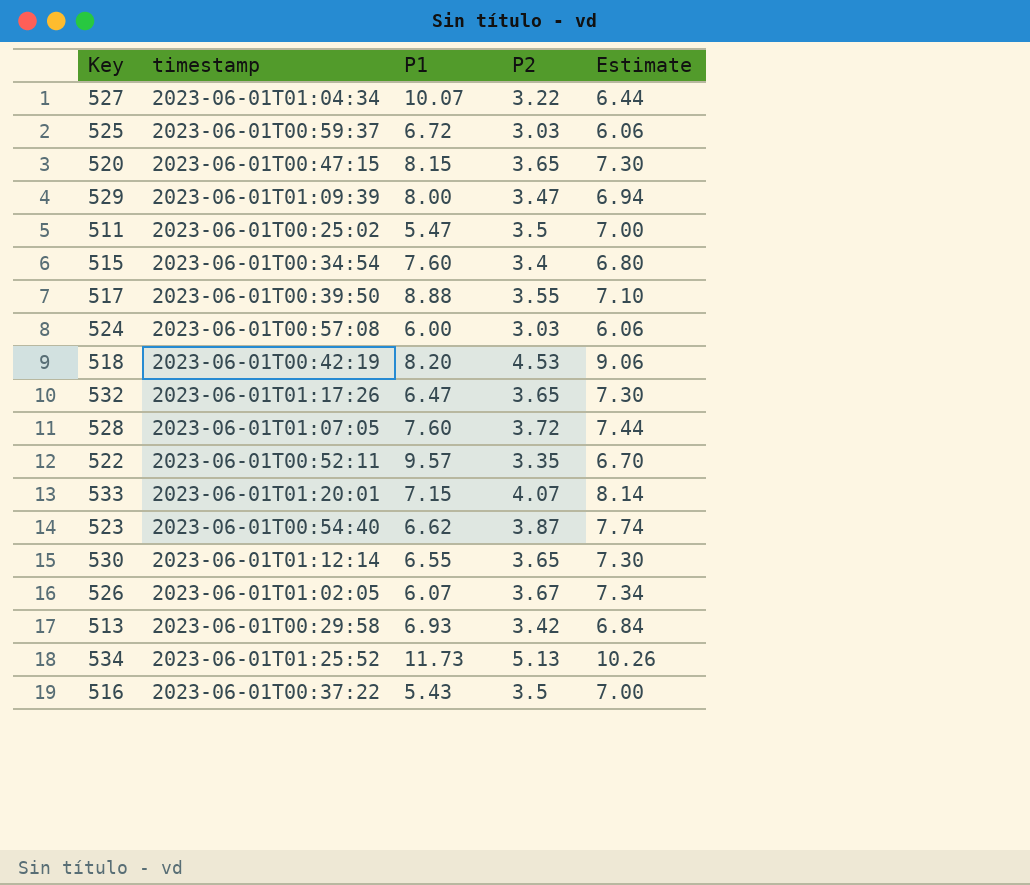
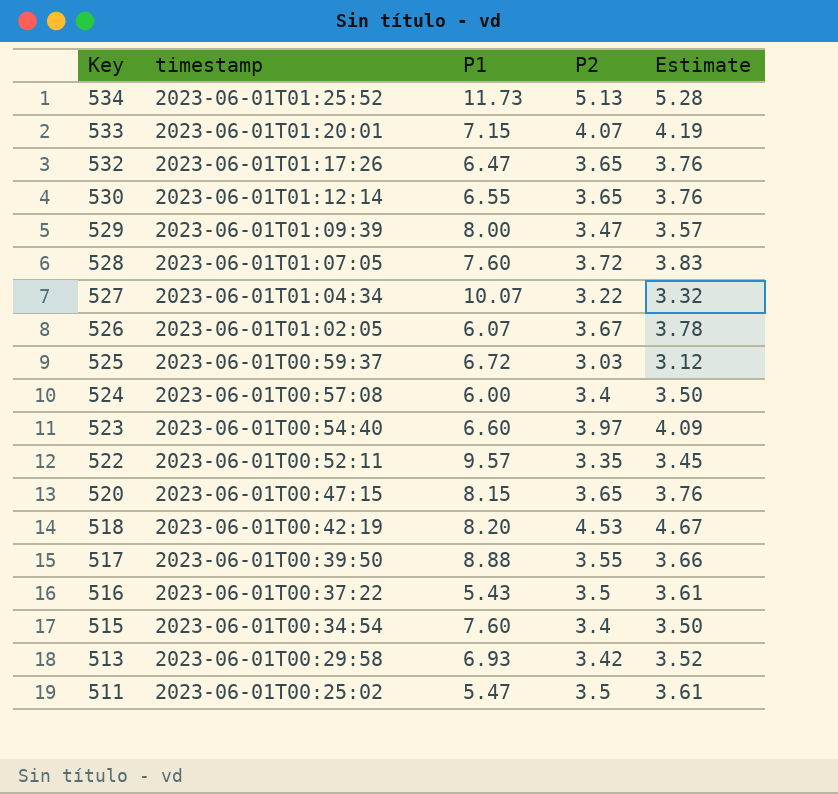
row order: none -> Key descending
column Estimate | formula: [P2] * 2 -> [P2] * 1.03
524 | P2: 3.03 -> 3.4
523 | P1: 6.62 -> 6.60
523 | P2: 3.87 -> 3.97

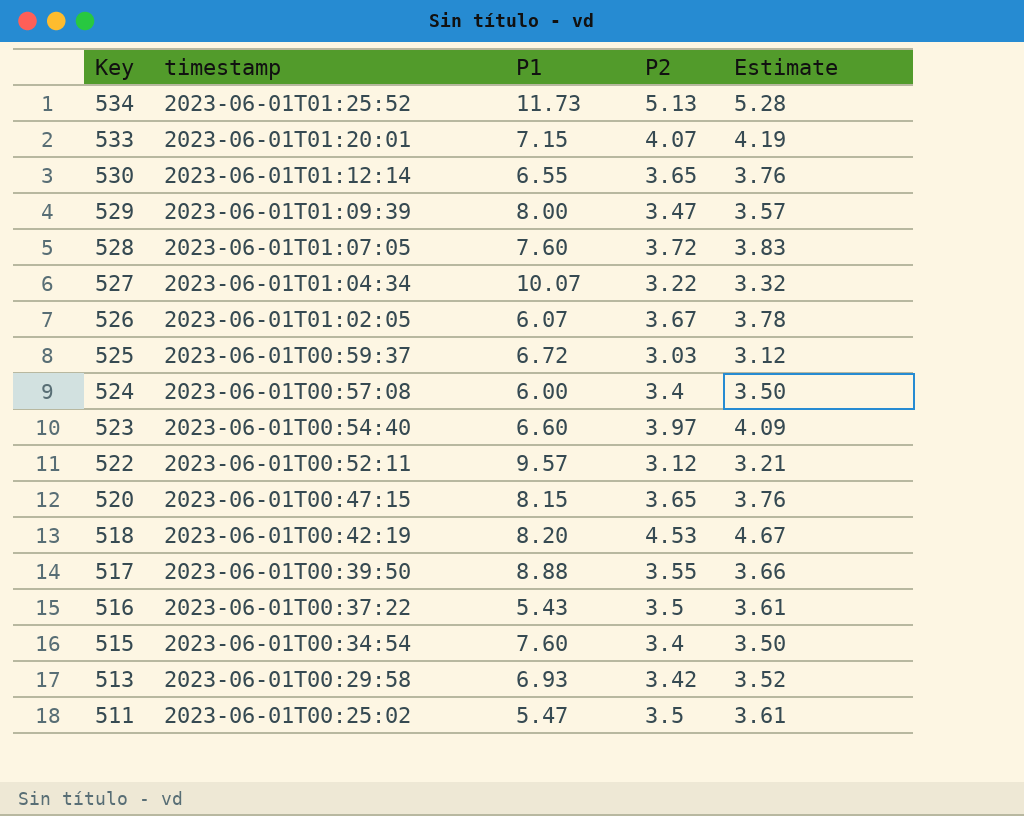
row 532: 2023-06-01T01:17:26 | 6.47 | 3.65 | 3.76 -> none
522 | P2: 3.35 -> 3.12
522 | Estimate: 3.45 -> 3.21

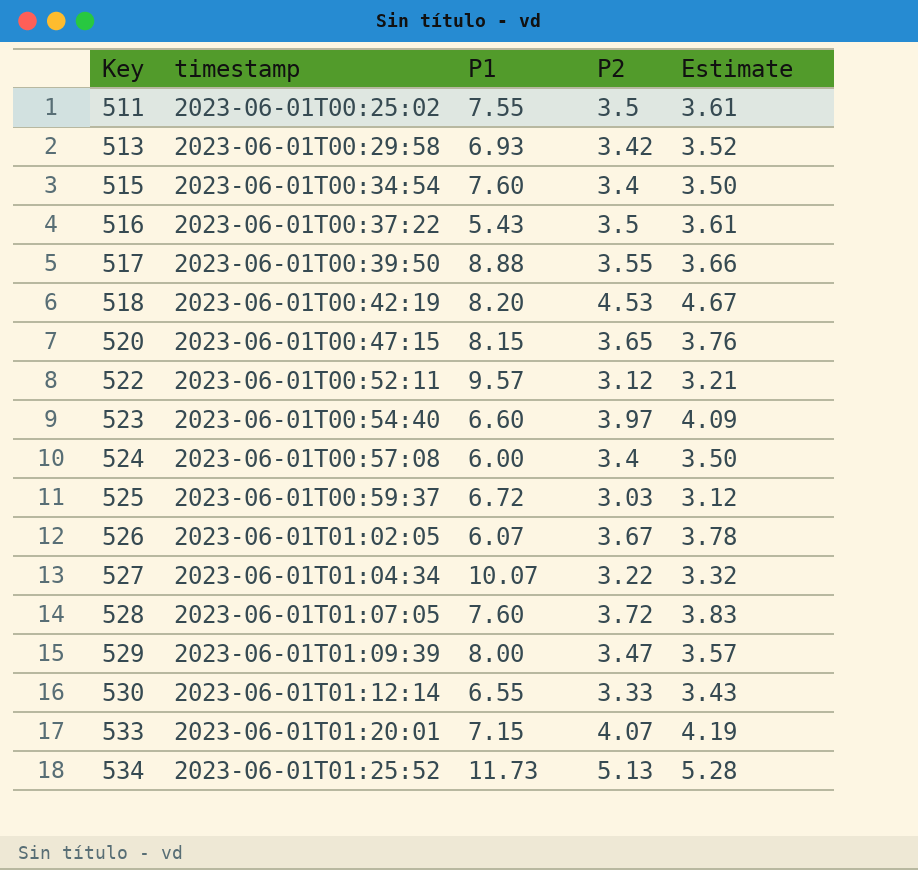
row order: Key descending -> Key ascending
511 | P1: 5.47 -> 7.55
530 | P2: 3.65 -> 3.33
530 | Estimate: 3.76 -> 3.43

